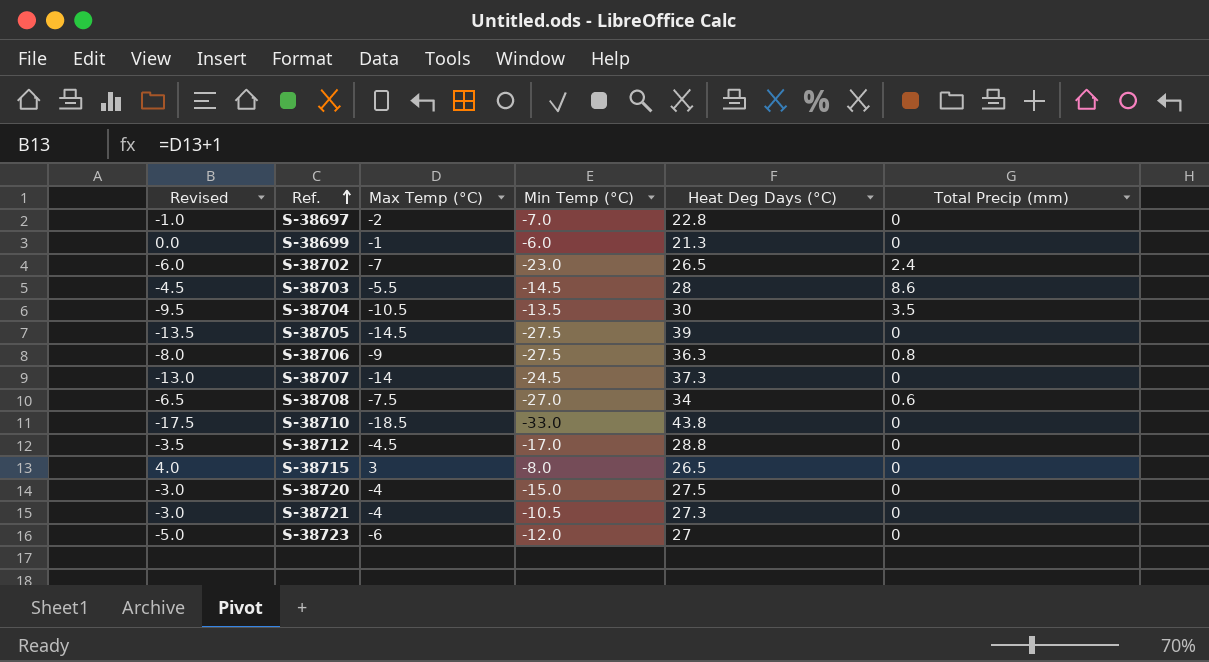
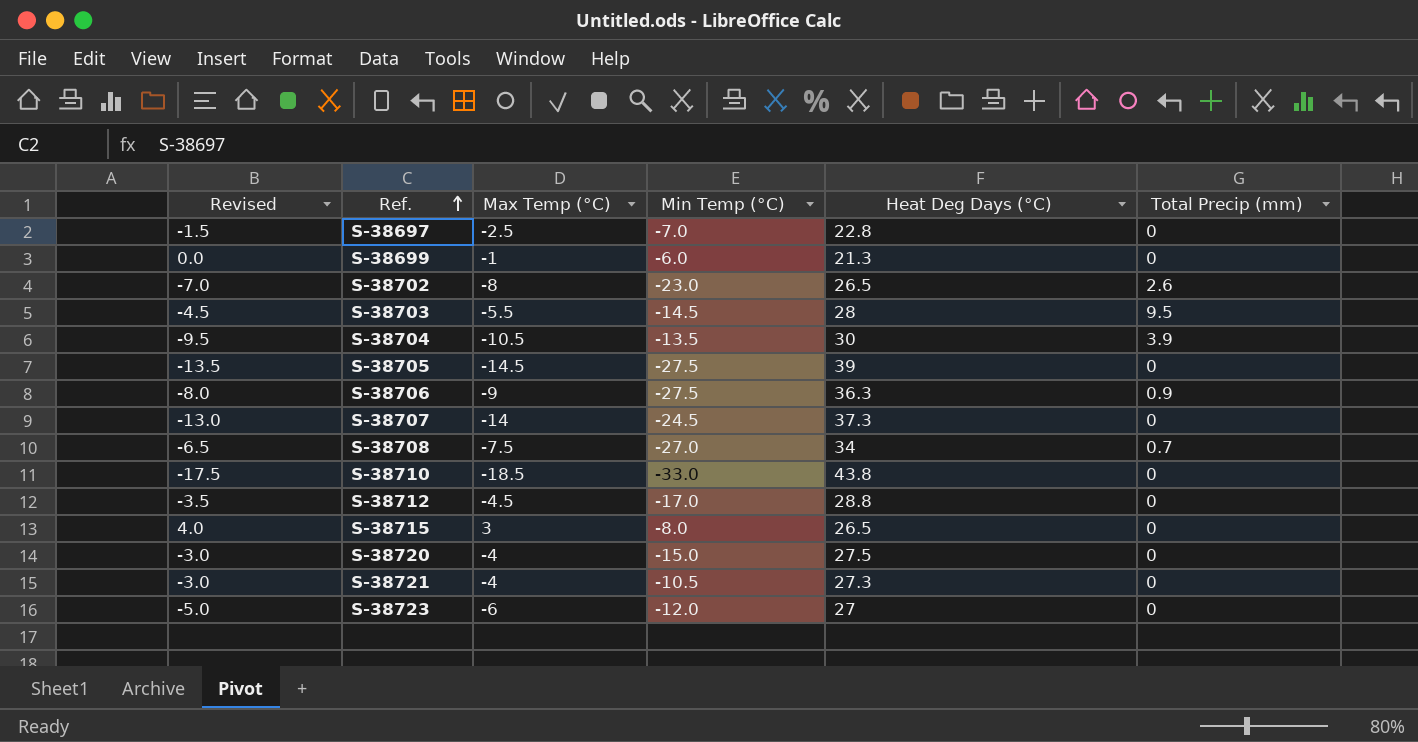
S-38697 | Revised: -1.0 -> -1.5
S-38697 | Max Temp (°C): -2 -> -2.5
S-38702 | Revised: -6.0 -> -7.0
S-38702 | Max Temp (°C): -7 -> -8
S-38702 | Total Precip (mm): 2.4 -> 2.6
S-38703 | Total Precip (mm): 8.6 -> 9.5
S-38704 | Total Precip (mm): 3.5 -> 3.9
S-38706 | Total Precip (mm): 0.8 -> 0.9
S-38708 | Total Precip (mm): 0.6 -> 0.7

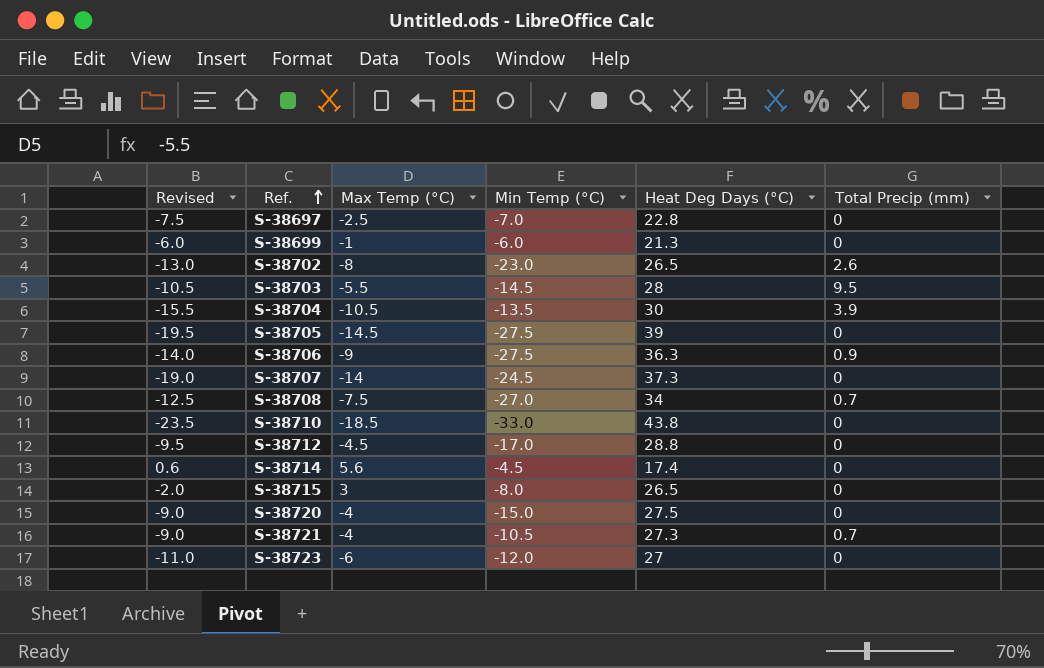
column Revised | formula: [Max Temp (°C)] + 1 -> [Max Temp (°C)] - 5
row S-38714: none -> 0.6 | 5.6 | -4.5 | 17.4 | 0
S-38721 | Total Precip (mm): 0 -> 0.7

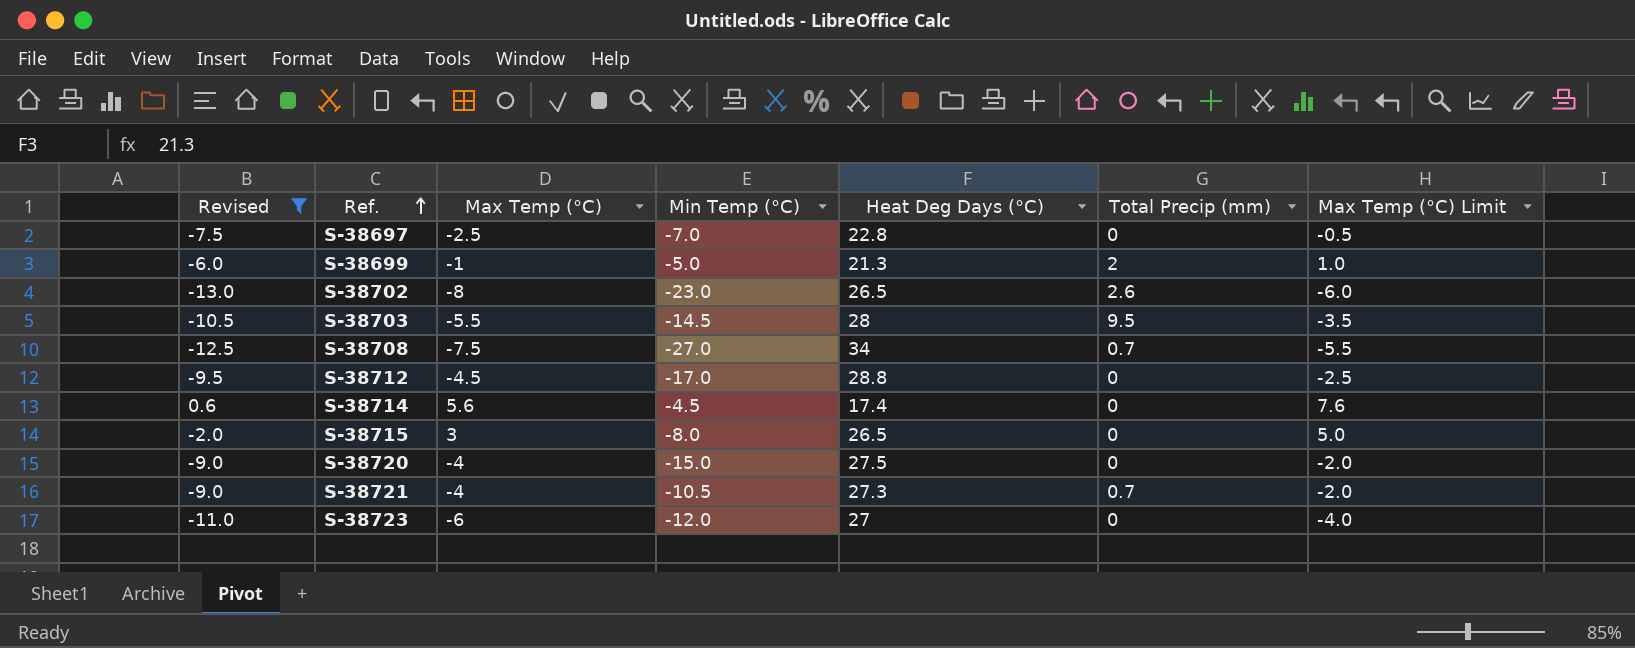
filter: none -> Revised >= -13.0
column Max Temp (°C) Limit | formula: none -> [Max Temp (°C)] + 2
S-38699 | Min Temp (°C): -6.0 -> -5.0
S-38699 | Total Precip (mm): 0 -> 2

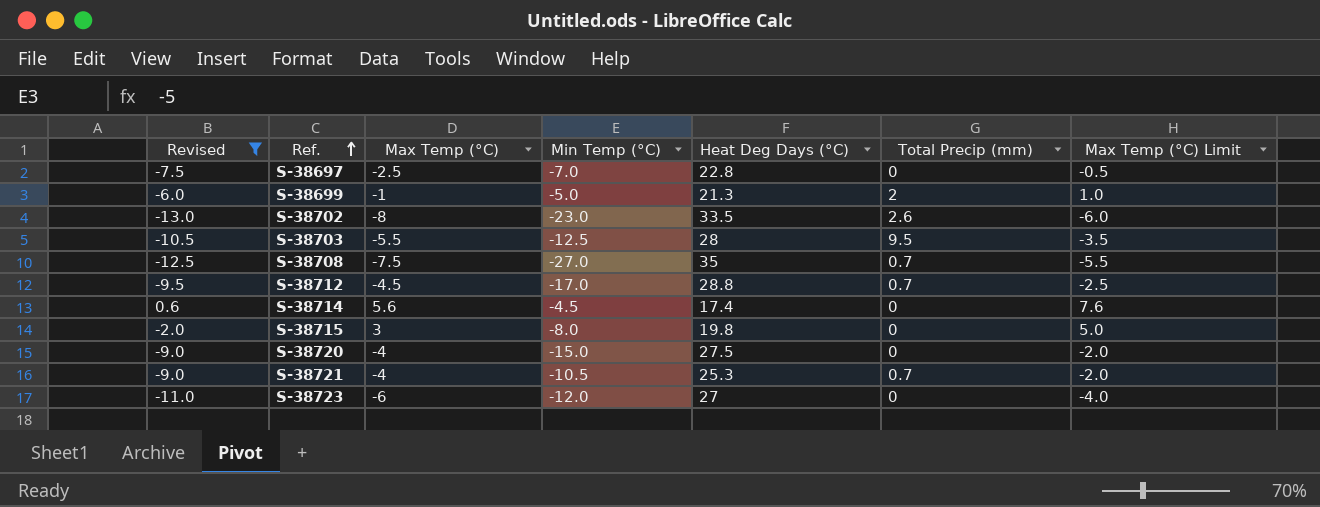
S-38702 | Heat Deg Days (°C): 26.5 -> 33.5
S-38703 | Min Temp (°C): -14.5 -> -12.5
S-38708 | Heat Deg Days (°C): 34 -> 35
S-38712 | Total Precip (mm): 0 -> 0.7
S-38715 | Heat Deg Days (°C): 26.5 -> 19.8
S-38721 | Heat Deg Days (°C): 27.3 -> 25.3

